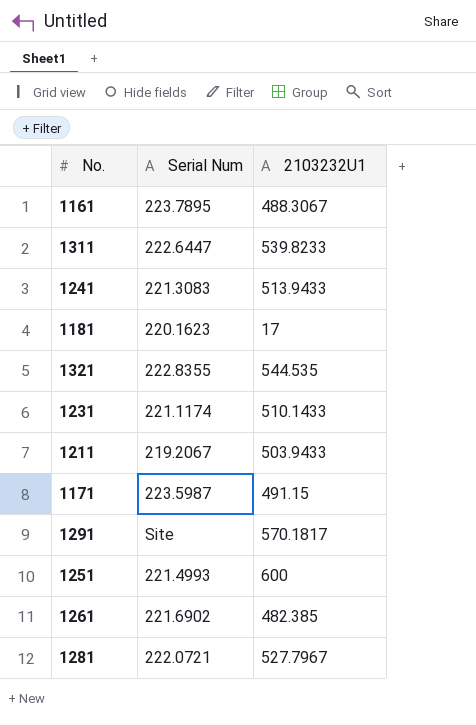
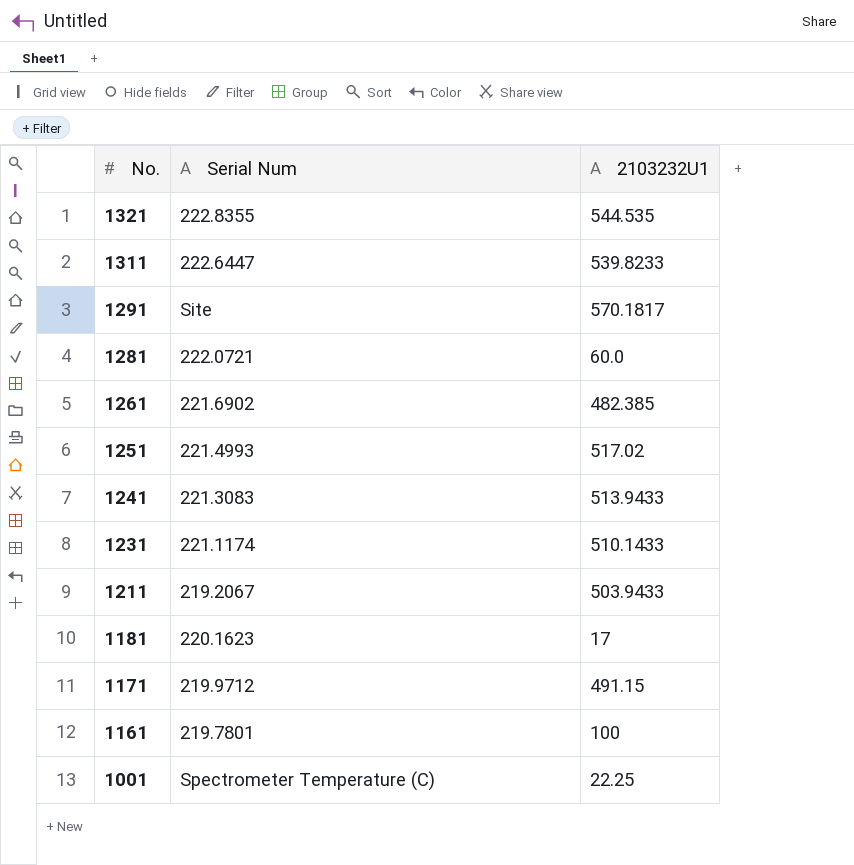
row order: none -> No. descending
1281 | 2103232U1: 527.7967 -> 60.0
1251 | 2103232U1: 600 -> 517.02
1171 | Serial Num: 223.5987 -> 219.9712
1161 | Serial Num: 223.7895 -> 219.7801
1161 | 2103232U1: 488.3067 -> 100
row 1001: none -> Spectrometer Temperature (C) | 22.25

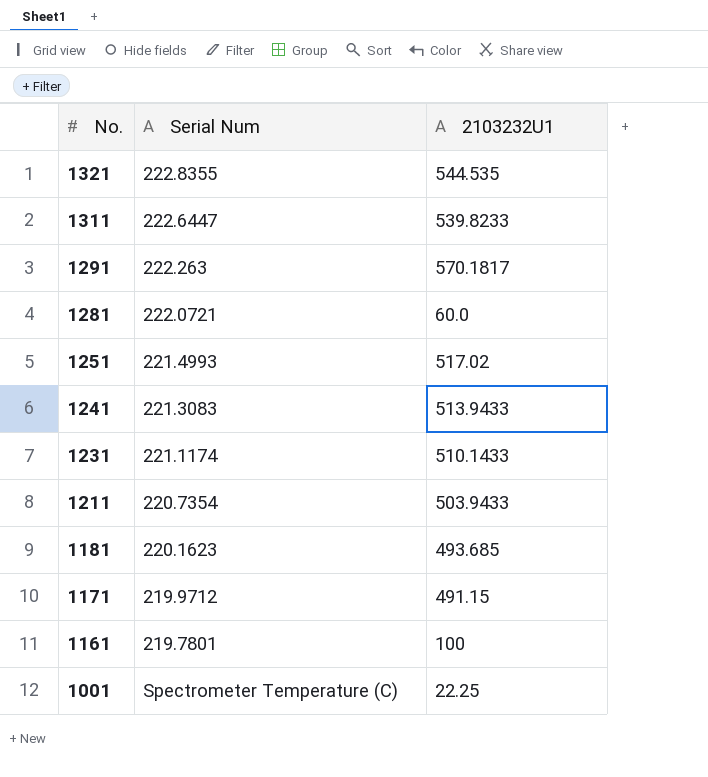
row 1261: 221.6902 | 482.385 -> none
1291 | Serial Num: Site -> 222.263
1211 | Serial Num: 219.2067 -> 220.7354
1181 | 2103232U1: 17 -> 493.685

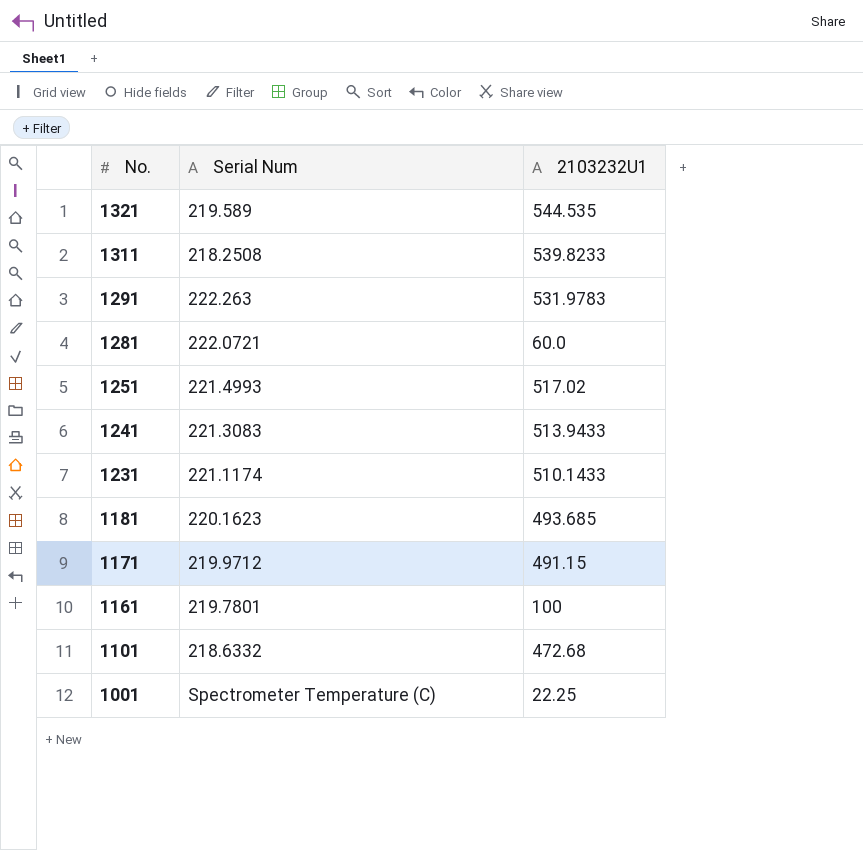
row 1211: 220.7354 | 503.9433 -> none
1321 | Serial Num: 222.8355 -> 219.589
1311 | Serial Num: 222.6447 -> 218.2508
1291 | 2103232U1: 570.1817 -> 531.9783
row 1101: none -> 218.6332 | 472.68

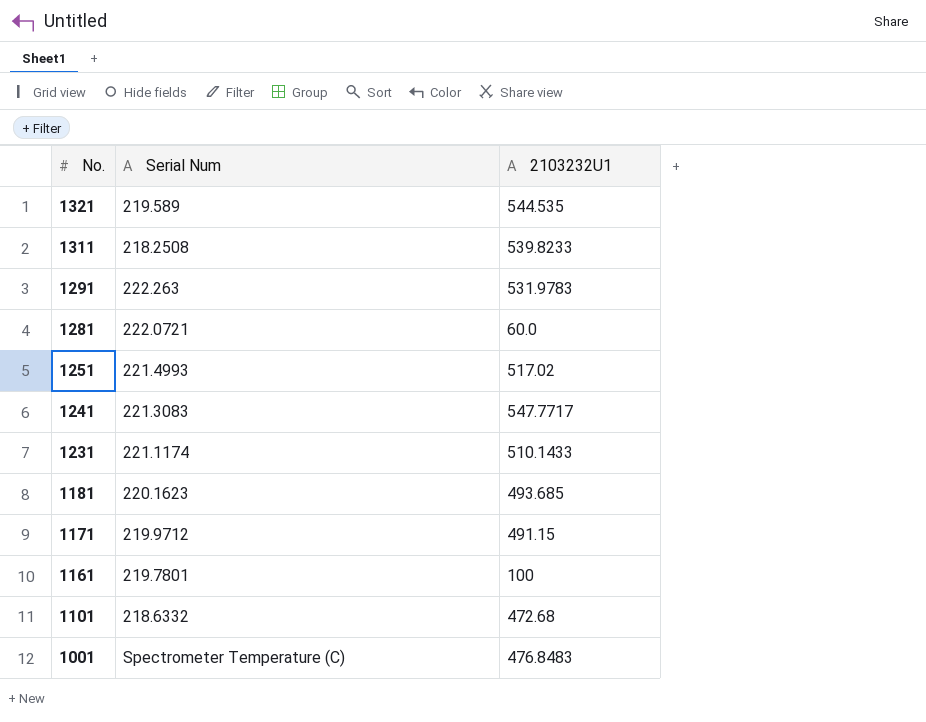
1241 | 2103232U1: 513.9433 -> 547.7717
1001 | 2103232U1: 22.25 -> 476.8483

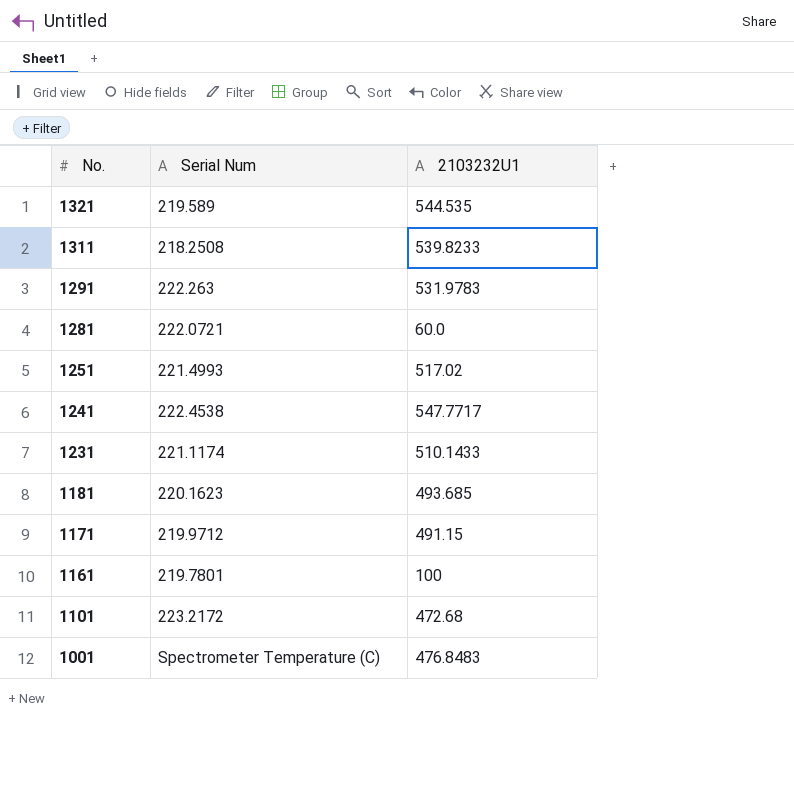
1241 | Serial Num: 221.3083 -> 222.4538
1101 | Serial Num: 218.6332 -> 223.2172

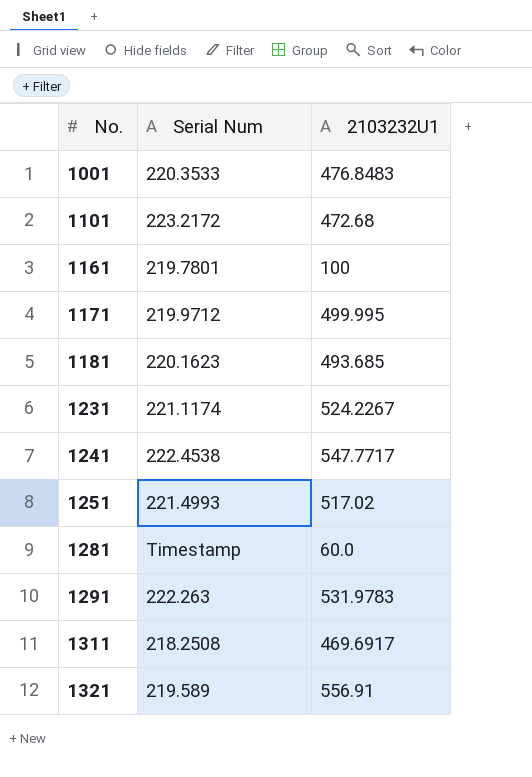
row order: No. descending -> No. ascending
1001 | Serial Num: Spectrometer Temperature (C) -> 220.3533
1171 | 2103232U1: 491.15 -> 499.995
1231 | 2103232U1: 510.1433 -> 524.2267
1281 | Serial Num: 222.0721 -> Timestamp
1311 | 2103232U1: 539.8233 -> 469.6917
1321 | 2103232U1: 544.535 -> 556.91

